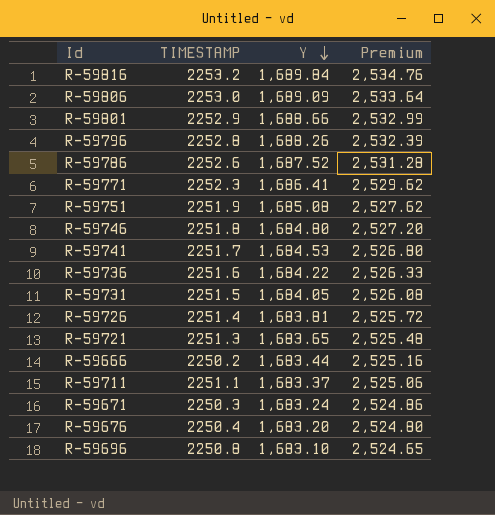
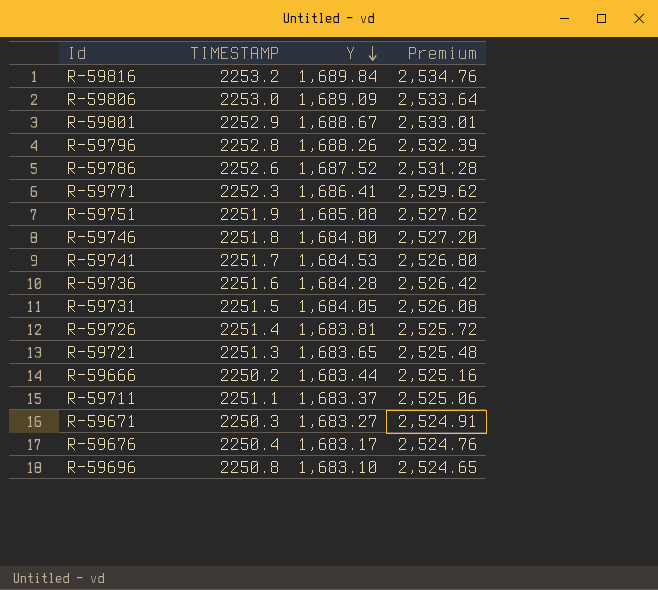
R-59801 | Y: 1,688.66 -> 1,688.67
R-59801 | Premium: 2,532.99 -> 2,533.01
R-59736 | Y: 1,684.22 -> 1,684.28
R-59736 | Premium: 2,526.33 -> 2,526.42
R-59671 | Y: 1,683.24 -> 1,683.27
R-59671 | Premium: 2,524.86 -> 2,524.91
R-59676 | Y: 1,683.20 -> 1,683.17
R-59676 | Premium: 2,524.80 -> 2,524.76

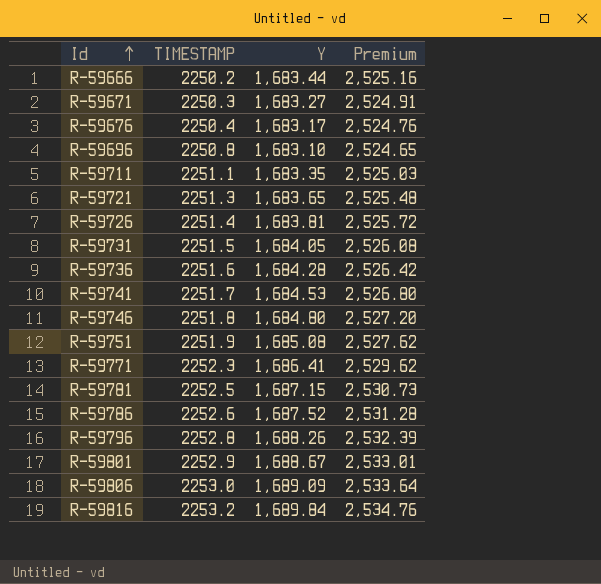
row order: Y descending -> Id ascending
R-59711 | Y: 1,683.37 -> 1,683.35
R-59711 | Premium: 2,525.06 -> 2,525.03
row R-59781: none -> 2252.5 | 1,687.15 | 2,530.73

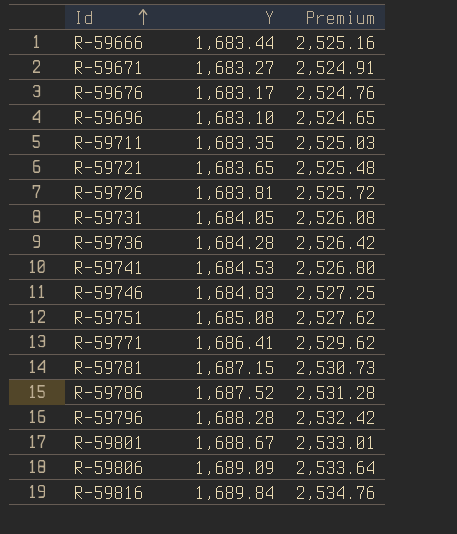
column TIMESTAMP | position: 2 -> none
R-59746 | Y: 1,684.80 -> 1,684.83
R-59746 | Premium: 2,527.20 -> 2,527.25
R-59796 | Y: 1,688.26 -> 1,688.28
R-59796 | Premium: 2,532.39 -> 2,532.42

